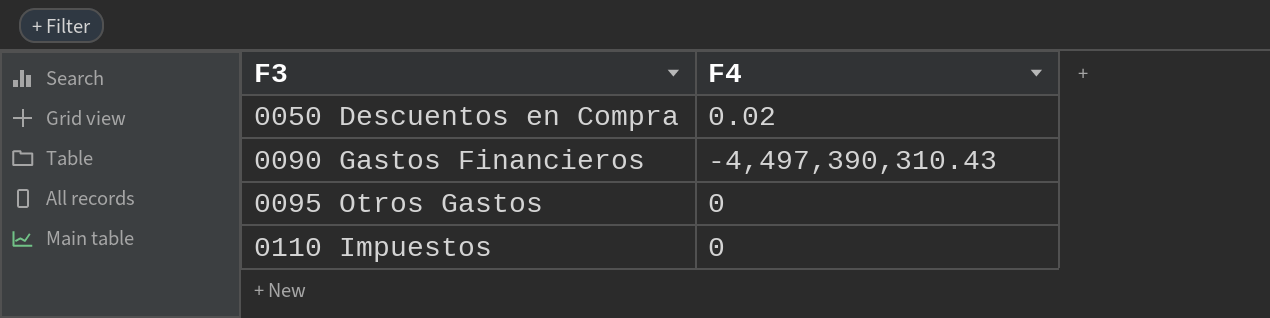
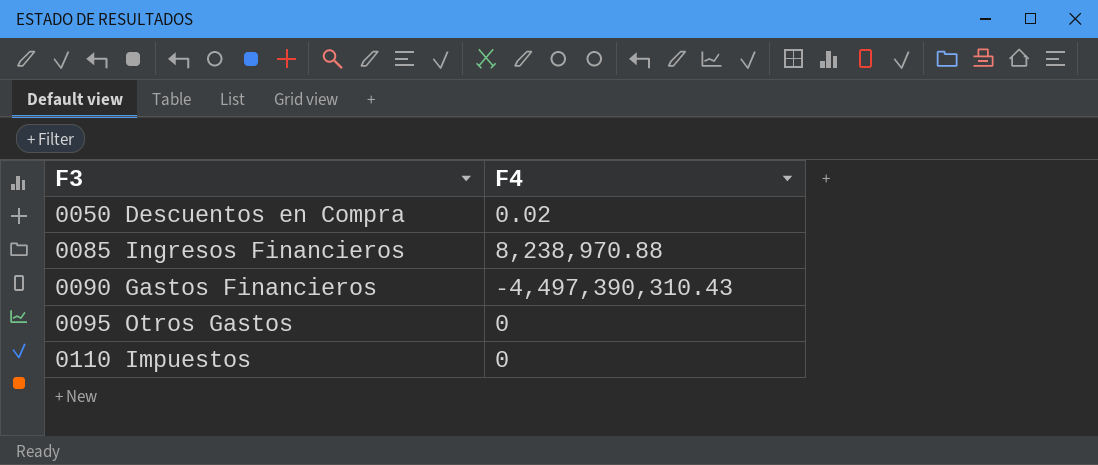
row 0085 Ingresos Financieros: none -> 8,238,970.88

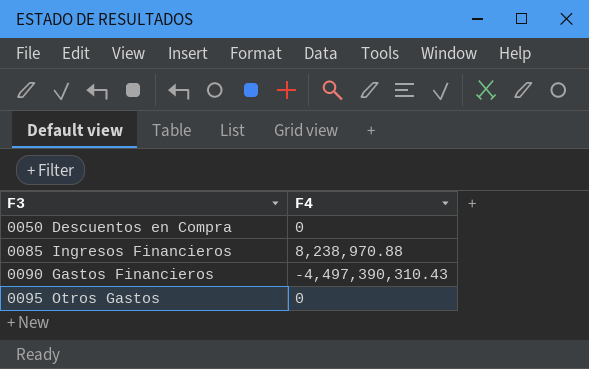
row 0110 Impuestos: 0 -> none
0050 Descuentos en Compra | F4: 0.02 -> 0

